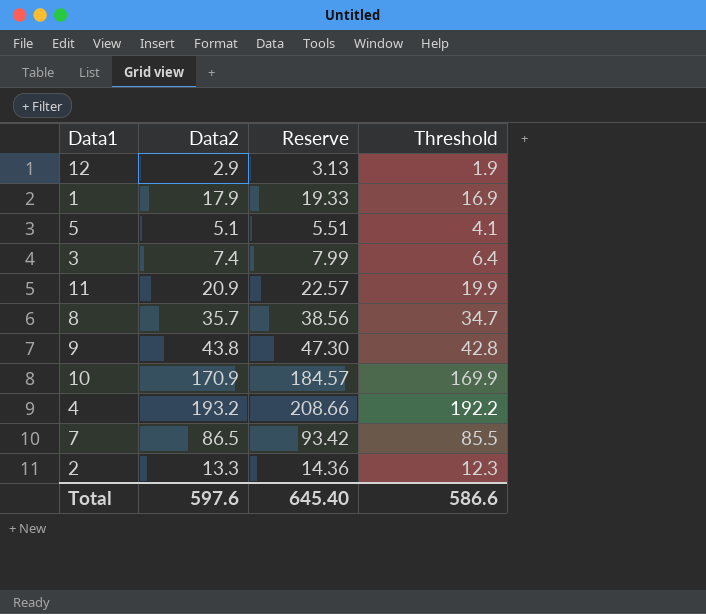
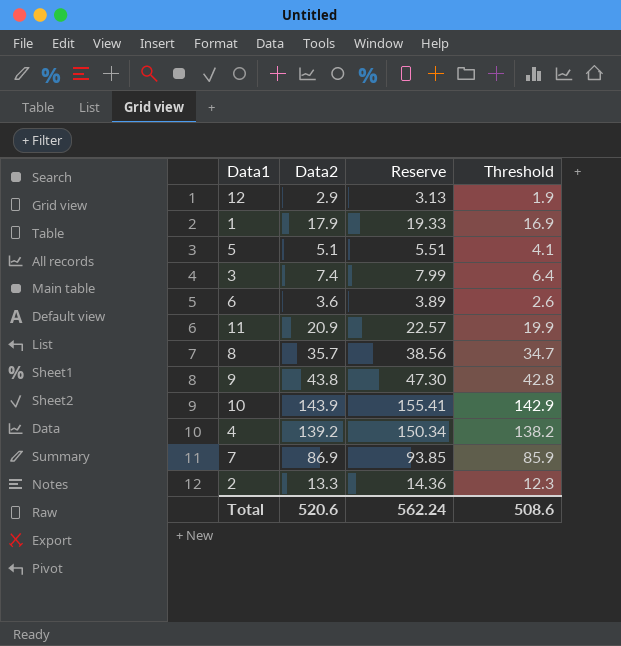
row 6: none -> 3.6 | 3.89 | 2.6
10 | Data2: 170.9 -> 143.9
10 | Reserve: 184.57 -> 155.41
10 | Threshold: 169.9 -> 142.9
4 | Data2: 193.2 -> 139.2
4 | Reserve: 208.66 -> 150.34
4 | Threshold: 192.2 -> 138.2
7 | Data2: 86.5 -> 86.9
7 | Reserve: 93.42 -> 93.85
7 | Threshold: 85.5 -> 85.9
Total | Data2: 597.6 -> 520.6
Total | Reserve: 645.40 -> 562.24
Total | Threshold: 586.6 -> 508.6

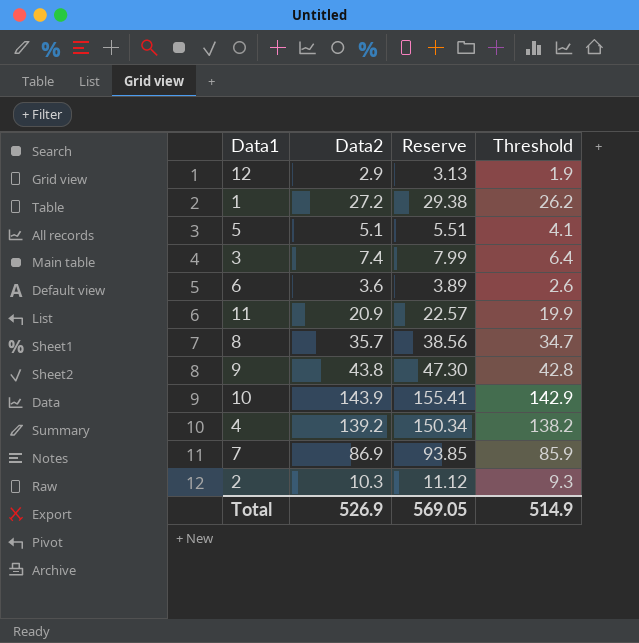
1 | Data2: 17.9 -> 27.2
1 | Reserve: 19.33 -> 29.38
1 | Threshold: 16.9 -> 26.2
2 | Data2: 13.3 -> 10.3
2 | Reserve: 14.36 -> 11.12
2 | Threshold: 12.3 -> 9.3
Total | Data2: 520.6 -> 526.9
Total | Reserve: 562.24 -> 569.05
Total | Threshold: 508.6 -> 514.9

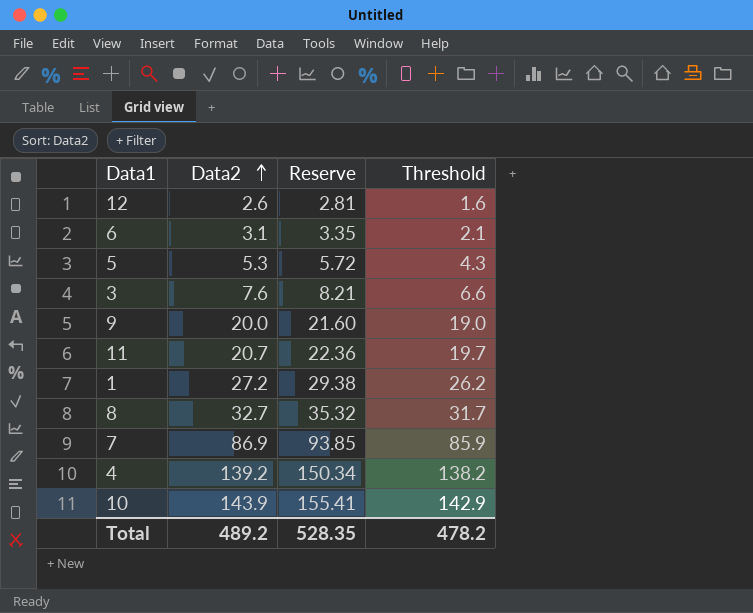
row order: none -> Data2 ascending
row 2: 10.3 | 11.12 | 9.3 -> none
12 | Data2: 2.9 -> 2.6
12 | Reserve: 3.13 -> 2.81
12 | Threshold: 1.9 -> 1.6
6 | Data2: 3.6 -> 3.1
6 | Reserve: 3.89 -> 3.35
6 | Threshold: 2.6 -> 2.1
5 | Data2: 5.1 -> 5.3
5 | Reserve: 5.51 -> 5.72
5 | Threshold: 4.1 -> 4.3
3 | Data2: 7.4 -> 7.6
3 | Reserve: 7.99 -> 8.21
3 | Threshold: 6.4 -> 6.6
9 | Data2: 43.8 -> 20.0
9 | Reserve: 47.30 -> 21.60
9 | Threshold: 42.8 -> 19.0
11 | Data2: 20.9 -> 20.7
11 | Reserve: 22.57 -> 22.36
11 | Threshold: 19.9 -> 19.7
8 | Data2: 35.7 -> 32.7
8 | Reserve: 38.56 -> 35.32
8 | Threshold: 34.7 -> 31.7
Total | Data2: 526.9 -> 489.2
Total | Reserve: 569.05 -> 528.35
Total | Threshold: 514.9 -> 478.2

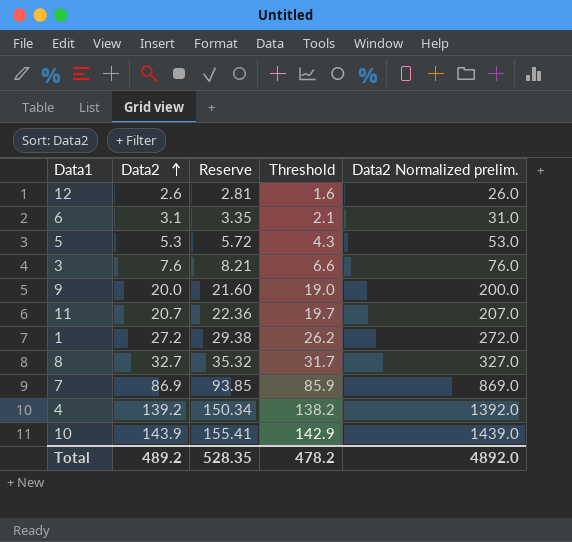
column Data2 Normalized prelim. | formula: none -> [Data2] * 10

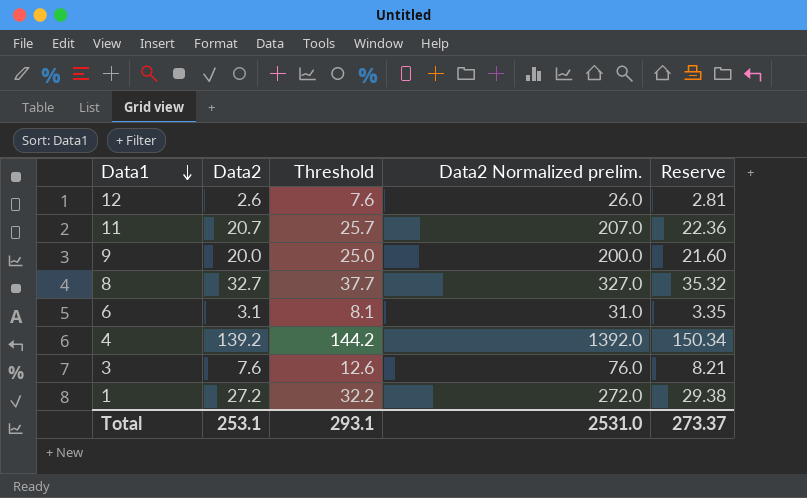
row order: Data2 ascending -> Data1 descending
column Threshold | formula: [Data2] - 1 -> [Data2] + 5
column Reserve | position: 3 -> 5
row 5: 5.3 | 5.72 | 4.3 | 53.0 -> none
row 7: 86.9 | 93.85 | 85.9 | 869.0 -> none
row 10: 143.9 | 155.41 | 142.9 | 1439.0 -> none
Total | Data2: 489.2 -> 253.1
Total | Threshold: 478.2 -> 293.1
Total | Data2 Normalized prelim.: 4892.0 -> 2531.0
Total | Reserve: 528.35 -> 273.37

